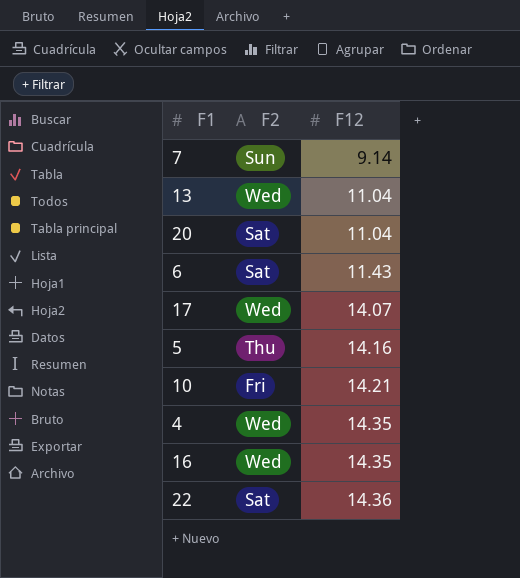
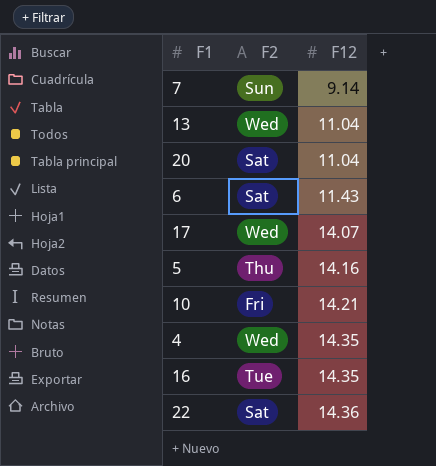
16 | F2: Wed -> Tue

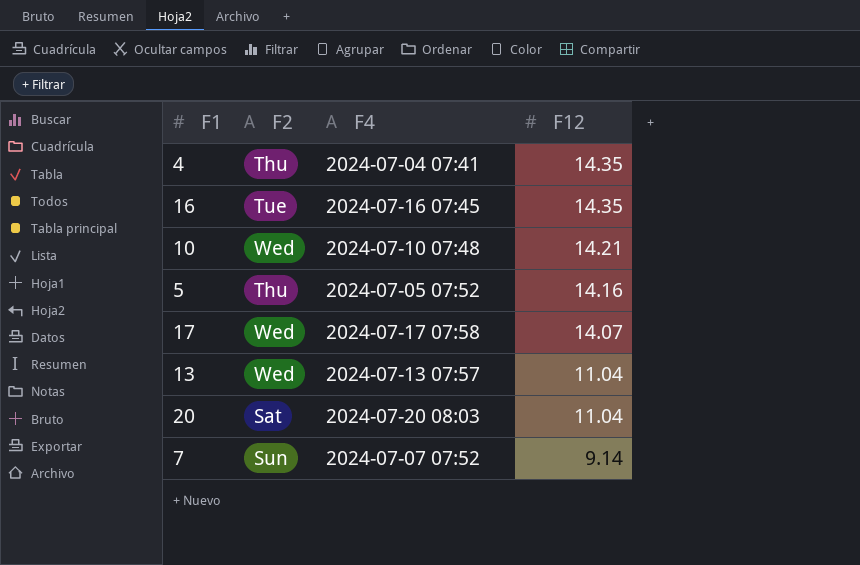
row order: F12 ascending -> F12 descending
column F4 | position: none -> 3
row 6: Sat | 11.43 -> none
row 22: Sat | 14.36 -> none
4 | F2: Wed -> Thu
10 | F2: Fri -> Wed

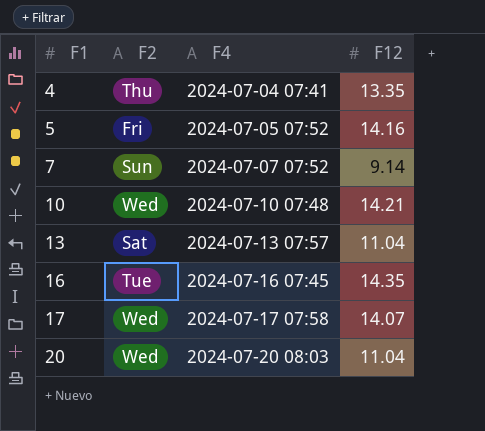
row order: F12 descending -> F1 ascending
4 | F12: 14.35 -> 13.35
5 | F2: Thu -> Fri
13 | F2: Wed -> Sat
20 | F2: Sat -> Wed

